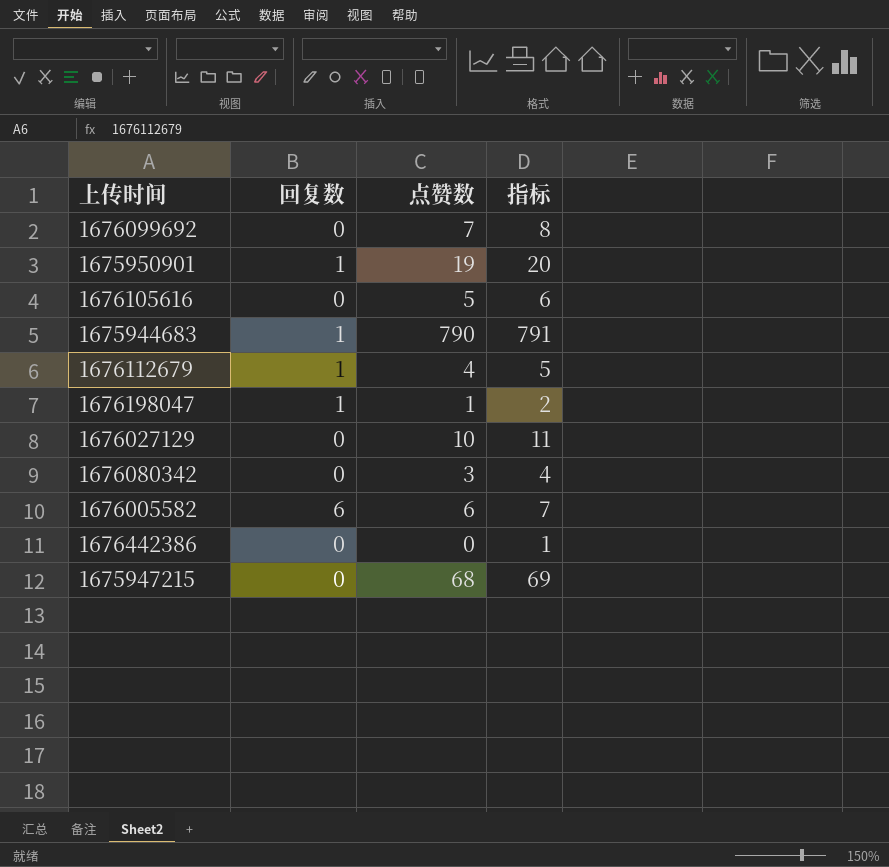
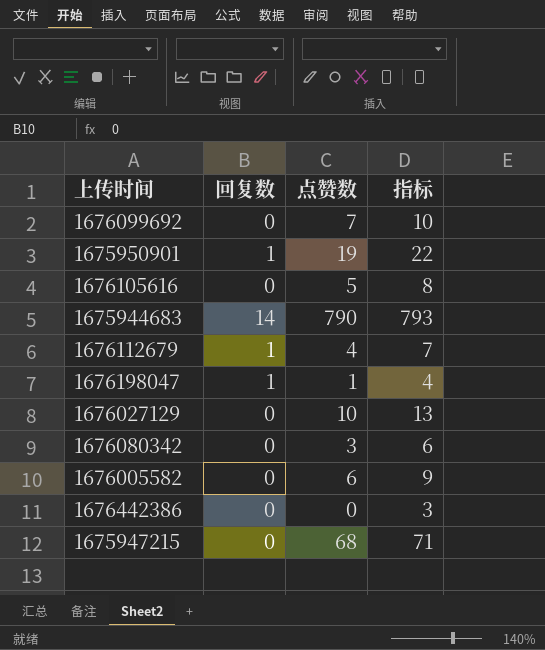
column 指标 | formula: [点赞数] + 1 -> [点赞数] + 3
1675944683 | 回复数: 1 -> 14
1676005582 | 回复数: 6 -> 0

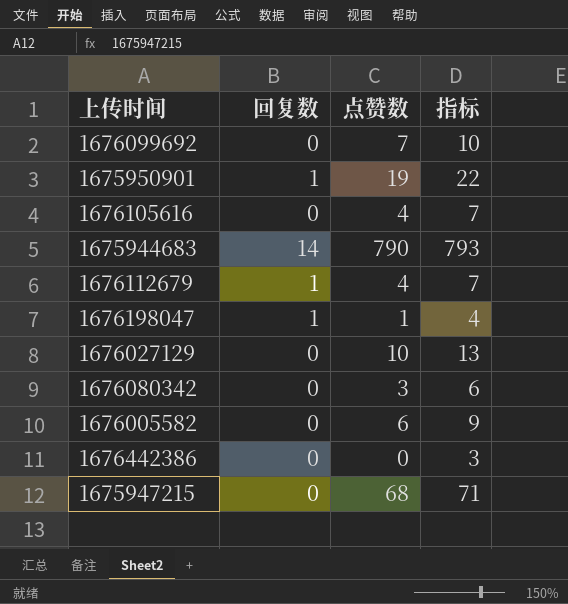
1676105616 | 点赞数: 5 -> 4
1676105616 | 指标: 8 -> 7

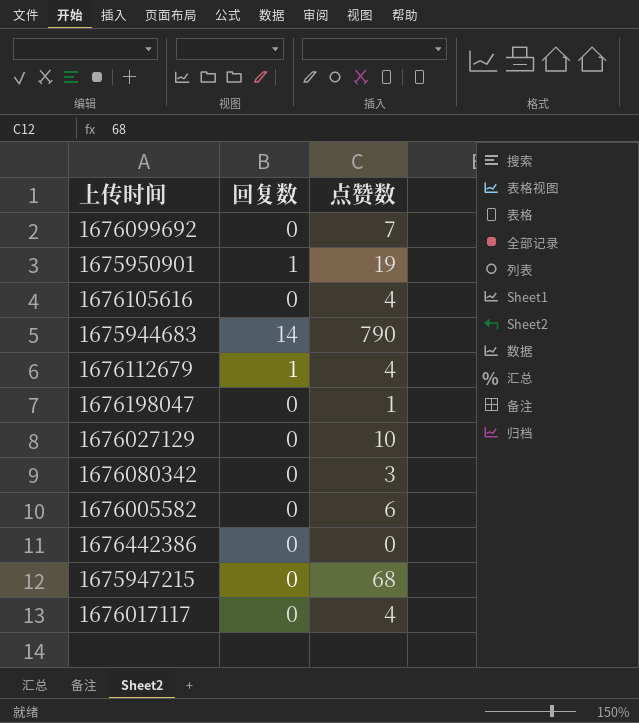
column 指标 | formula: [点赞数] + 3 -> none
1676198047 | 回复数: 1 -> 0
row 1676017117: none -> 0 | 4

